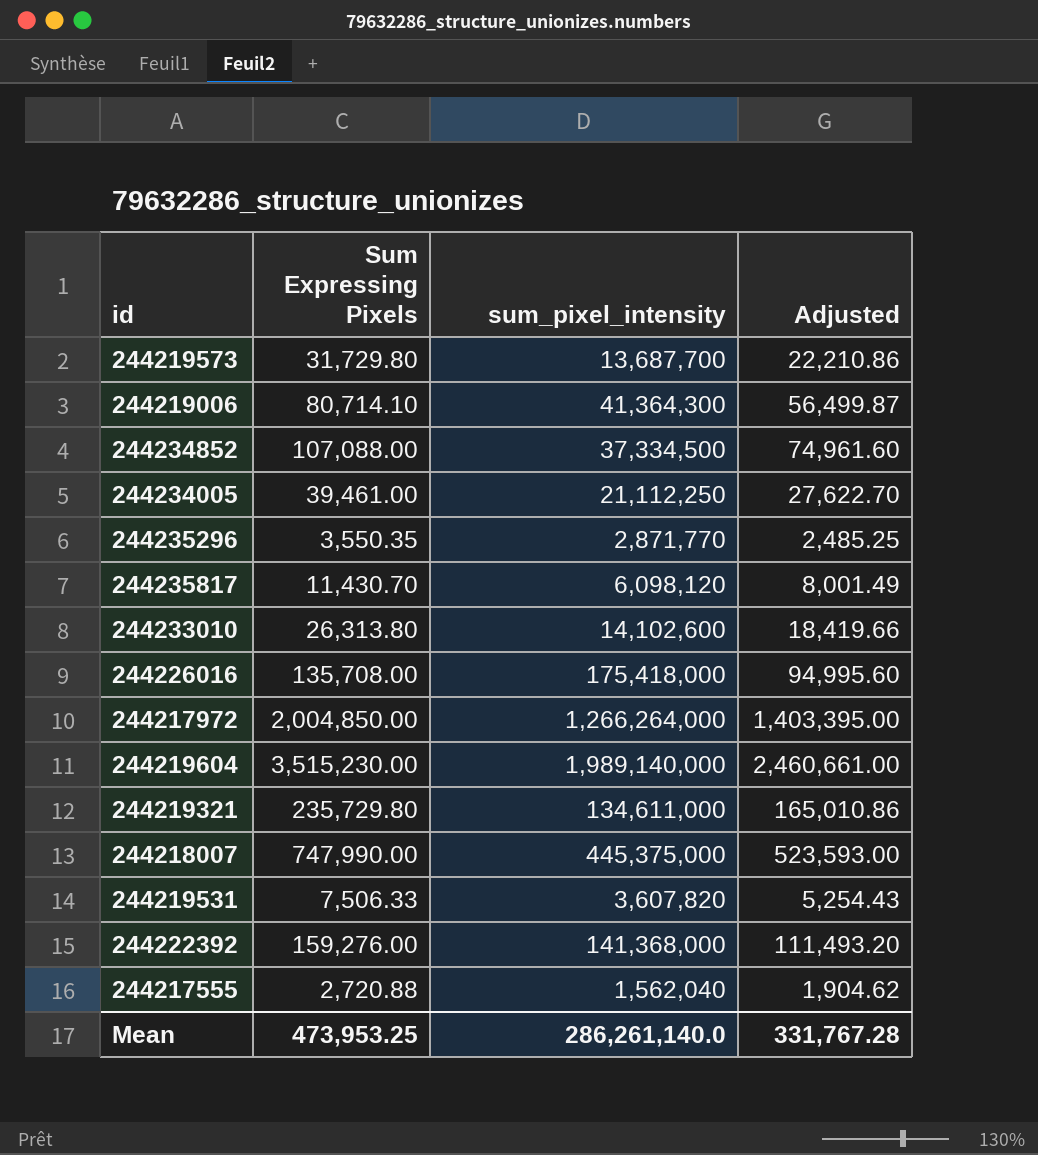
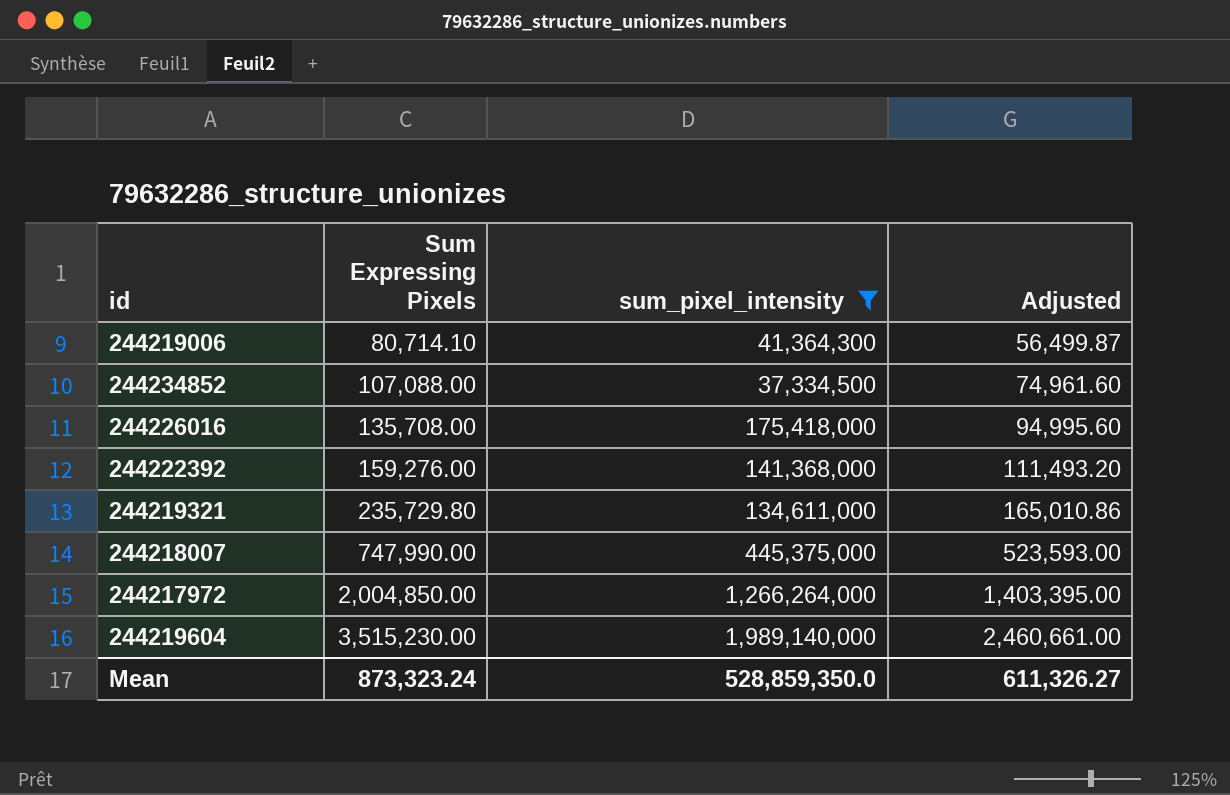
filter: none -> sum_pixel_intensity >= 37,334,500
row order: none -> Sum Expressing Pixels ascending
Mean | Sum Expressing Pixels: 473,953.25 -> 873,323.24
Mean | sum_pixel_intensity: 286,261,140.0 -> 528,859,350.0
Mean | Adjusted: 331,767.28 -> 611,326.27

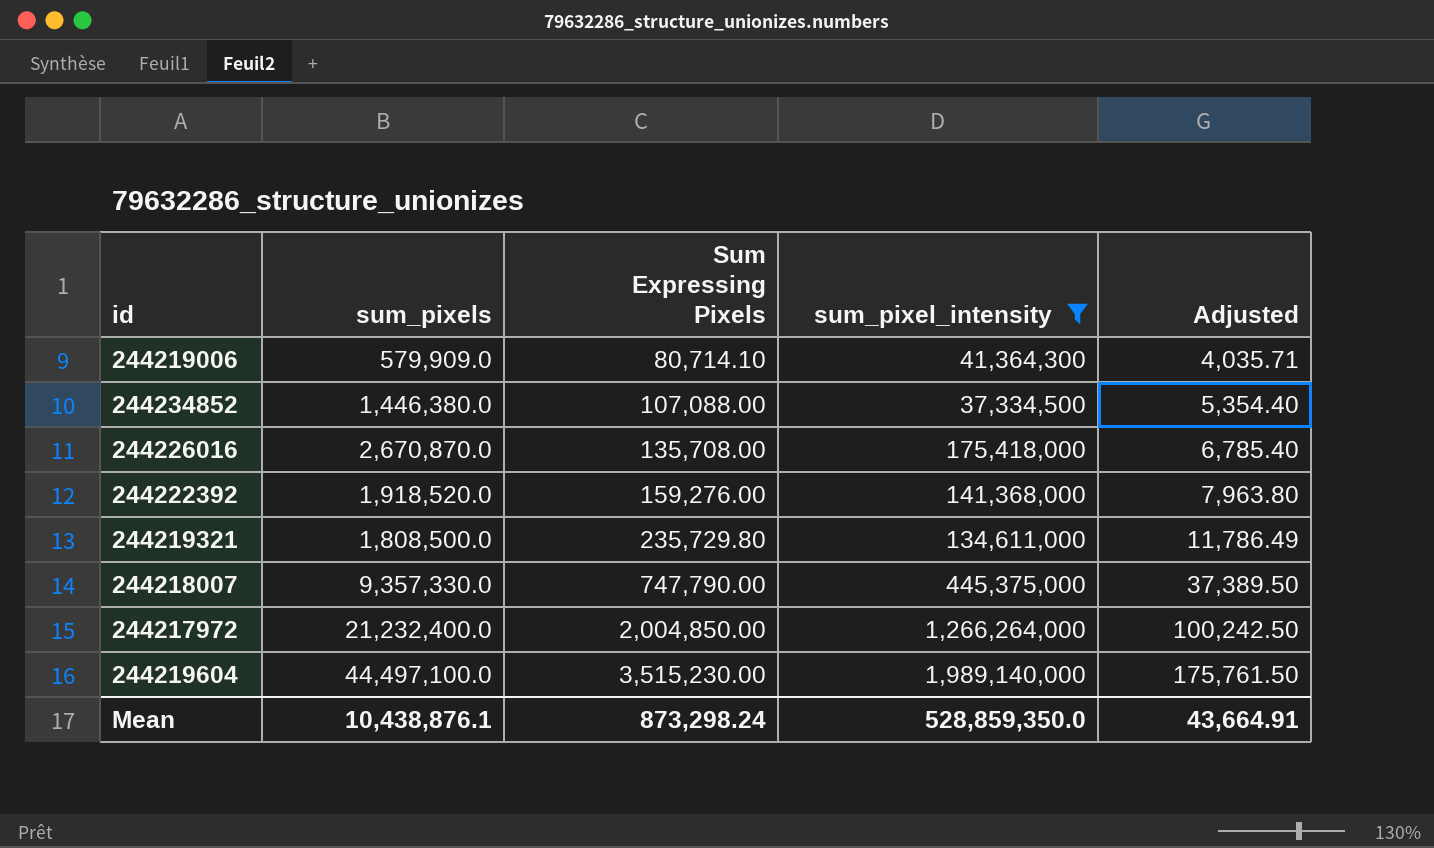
column sum_pixels | position: none -> 2
column Adjusted | formula: [Sum Expressing Pixels] * 0.7 -> [Sum Expressing Pixels] * 0.05
244218007 | Sum Expressing Pixels: 747,990.00 -> 747,790.00
Mean | Sum Expressing Pixels: 873,323.24 -> 873,298.24
Mean | Adjusted: 611,326.27 -> 43,664.91

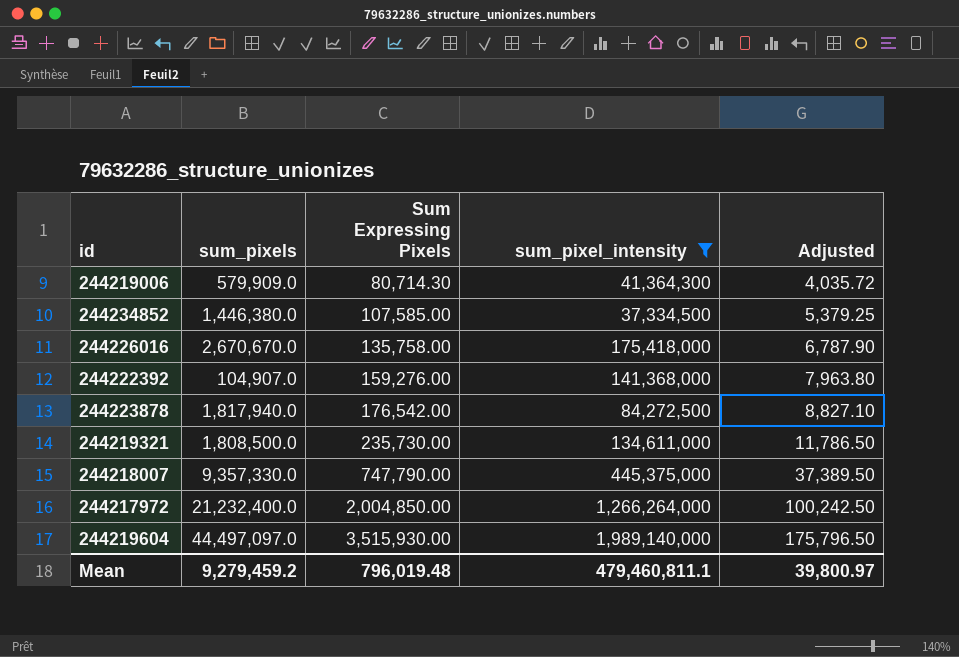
244219006 | Sum Expressing Pixels: 80,714.10 -> 80,714.30
244219006 | Adjusted: 4,035.71 -> 4,035.72
244234852 | Sum Expressing Pixels: 107,088.00 -> 107,585.00
244234852 | Adjusted: 5,354.40 -> 5,379.25
244226016 | sum_pixels: 2,670,870.0 -> 2,670,670.0
244226016 | Sum Expressing Pixels: 135,708.00 -> 135,758.00
244226016 | Adjusted: 6,785.40 -> 6,787.90
244222392 | sum_pixels: 1,918,520.0 -> 104,907.0
row 244223878: none -> 1,817,940.0 | 176,542.00 | 84,272,500 | 8,827.10
244219321 | Sum Expressing Pixels: 235,729.80 -> 235,730.00
244219321 | Adjusted: 11,786.49 -> 11,786.50
244219604 | sum_pixels: 44,497,100.0 -> 44,497,097.0
244219604 | Sum Expressing Pixels: 3,515,230.00 -> 3,515,930.00
244219604 | Adjusted: 175,761.50 -> 175,796.50
Mean | sum_pixels: 10,438,876.1 -> 9,279,459.2
Mean | Sum Expressing Pixels: 873,298.24 -> 796,019.48
Mean | sum_pixel_intensity: 528,859,350.0 -> 479,460,811.1
Mean | Adjusted: 43,664.91 -> 39,800.97

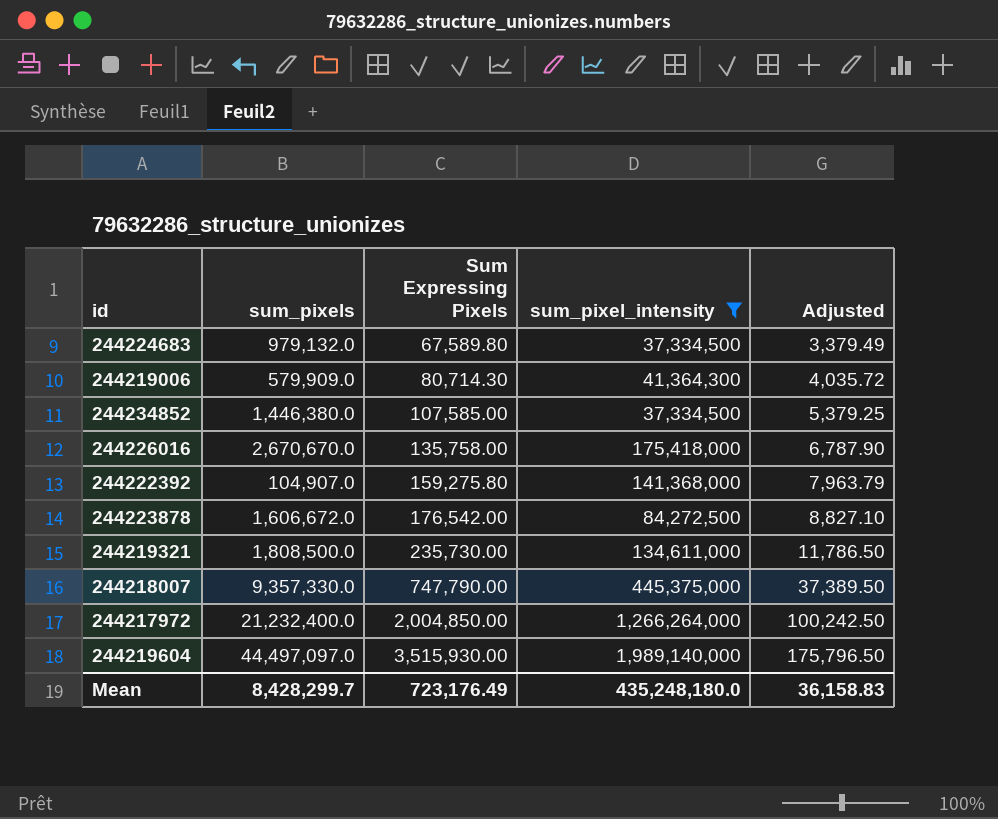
row 244224683: none -> 979,132.0 | 67,589.80 | 37,334,500 | 3,379.49
244222392 | Sum Expressing Pixels: 159,276.00 -> 159,275.80
244222392 | Adjusted: 7,963.80 -> 7,963.79
244223878 | sum_pixels: 1,817,940.0 -> 1,606,672.0
Mean | sum_pixels: 9,279,459.2 -> 8,428,299.7
Mean | Sum Expressing Pixels: 796,019.48 -> 723,176.49
Mean | sum_pixel_intensity: 479,460,811.1 -> 435,248,180.0
Mean | Adjusted: 39,800.97 -> 36,158.83

